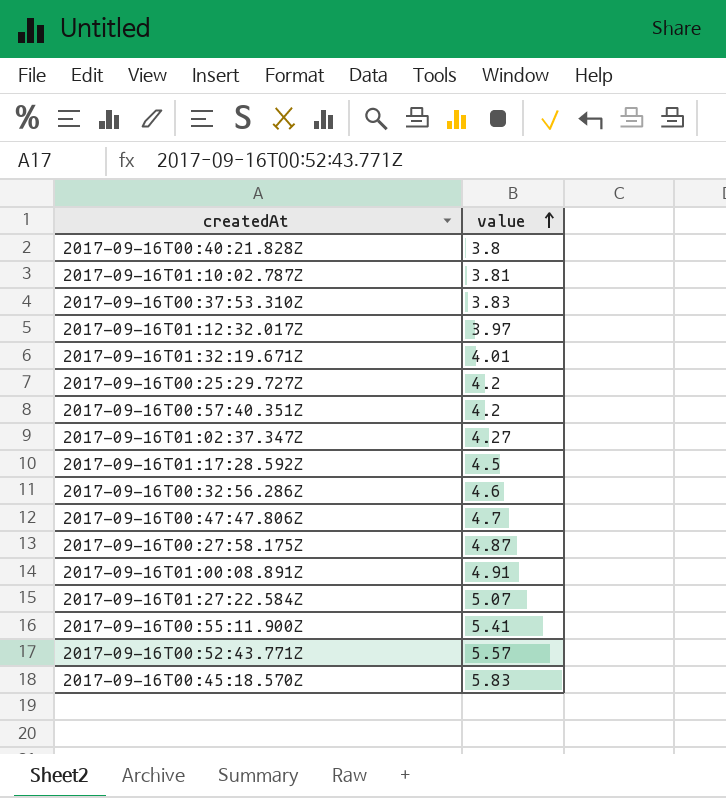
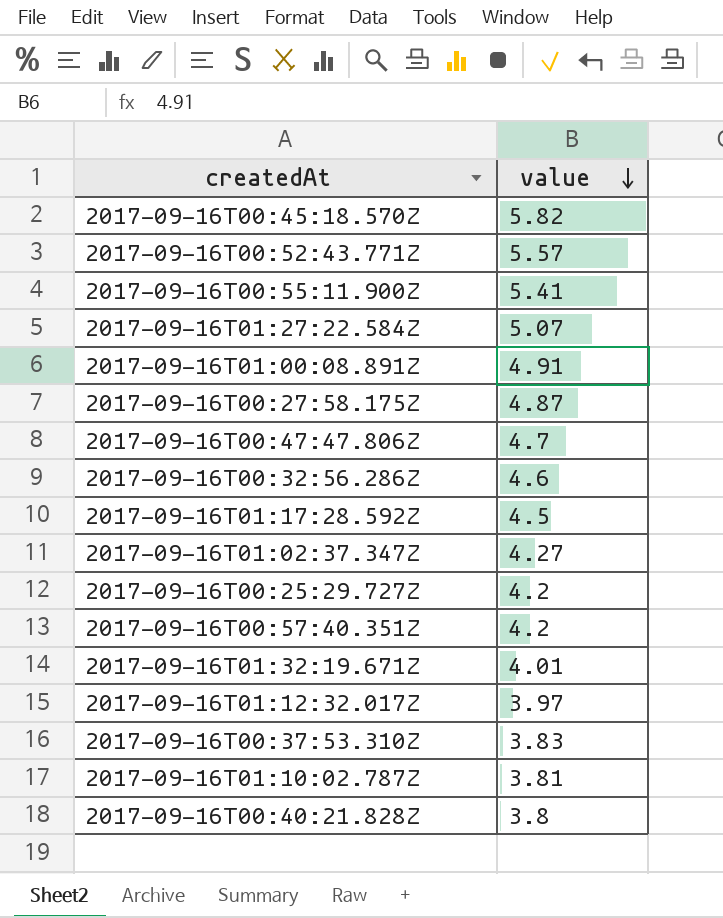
row order: value ascending -> value descending
2017-09-16T00:45:18.570Z | value: 5.83 -> 5.82

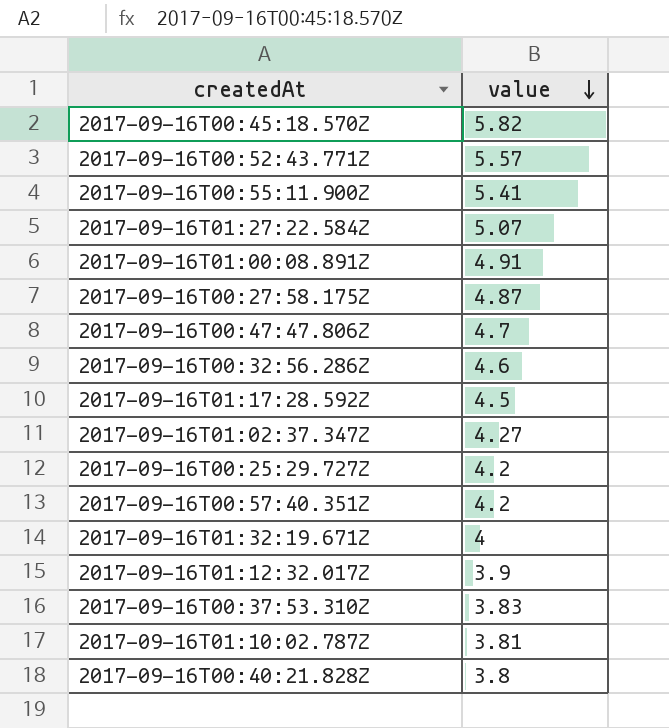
2017-09-16T01:32:19.671Z | value: 4.01 -> 4
2017-09-16T01:12:32.017Z | value: 3.97 -> 3.9

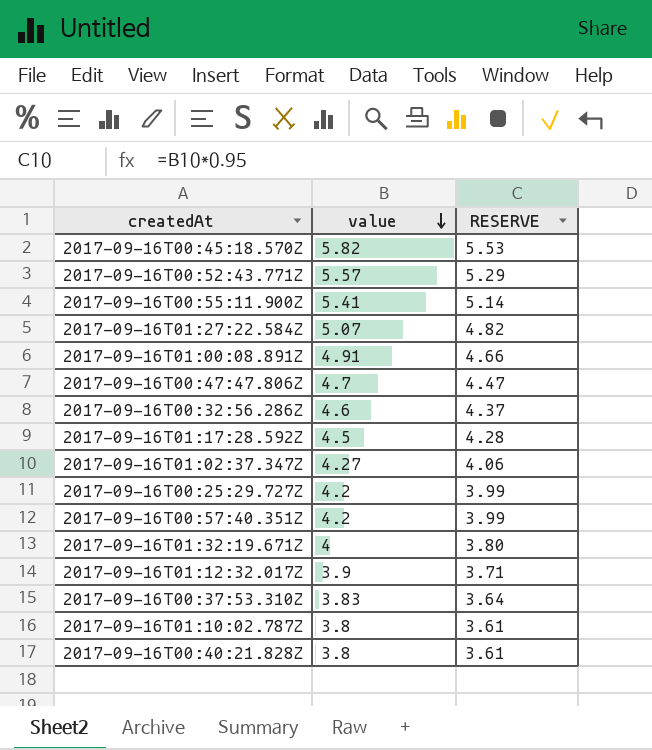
column RESERVE | formula: none -> [value] * 0.95
row 2017-09-16T00:27:58.175Z: 4.87 -> none
2017-09-16T01:10:02.787Z | value: 3.81 -> 3.8

